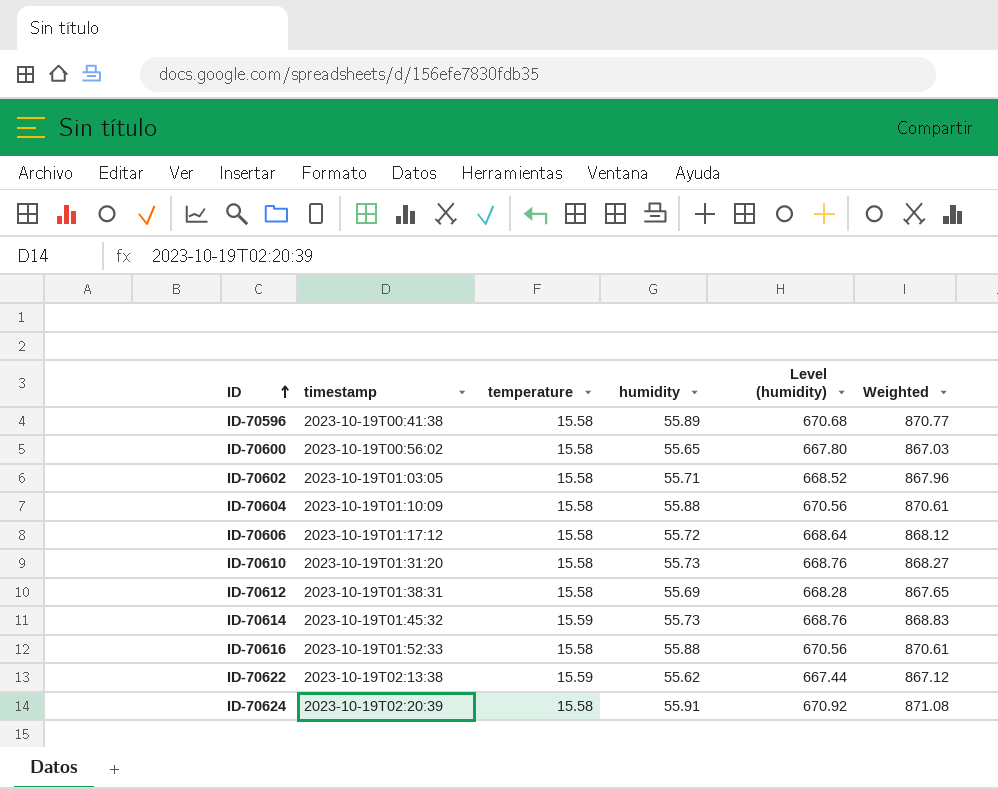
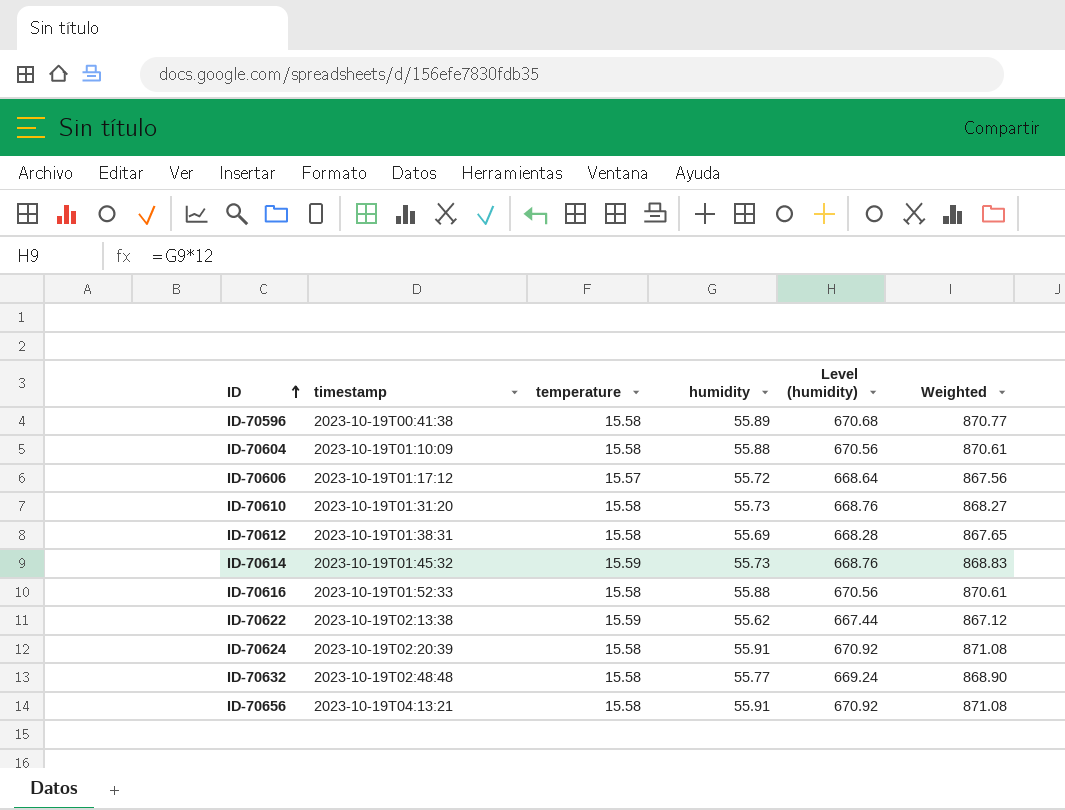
row ID-70600: 2023-10-19T00:56:02 | 15.58 | 55.65 | 667.80 | 867.03 -> none
row ID-70602: 2023-10-19T01:03:05 | 15.58 | 55.71 | 668.52 | 867.96 -> none
ID-70606 | temperature: 15.58 -> 15.57
ID-70606 | Weighted: 868.12 -> 867.56
row ID-70632: none -> 2023-10-19T02:48:48 | 15.58 | 55.77 | 669.24 | 868.90
row ID-70656: none -> 2023-10-19T04:13:21 | 15.58 | 55.91 | 670.92 | 871.08

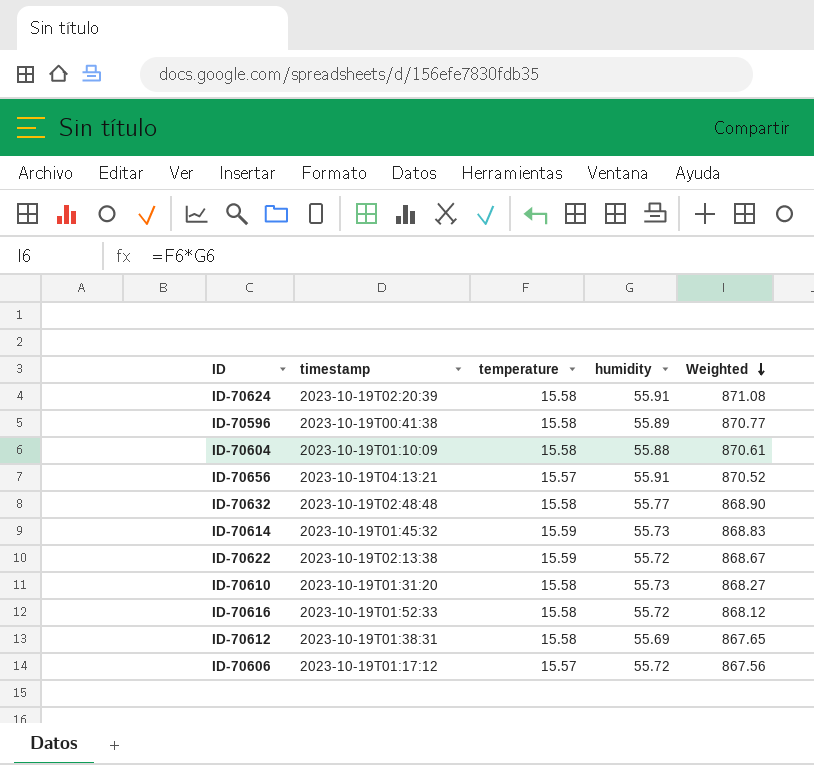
row order: ID ascending -> Weighted descending
column Level (humidity) | formula: [humidity] * 12 -> none
ID-70656 | temperature: 15.58 -> 15.57
ID-70656 | Weighted: 871.08 -> 870.52
ID-70622 | humidity: 55.62 -> 55.72
ID-70622 | Weighted: 867.12 -> 868.67
ID-70616 | humidity: 55.88 -> 55.72
ID-70616 | Weighted: 870.61 -> 868.12

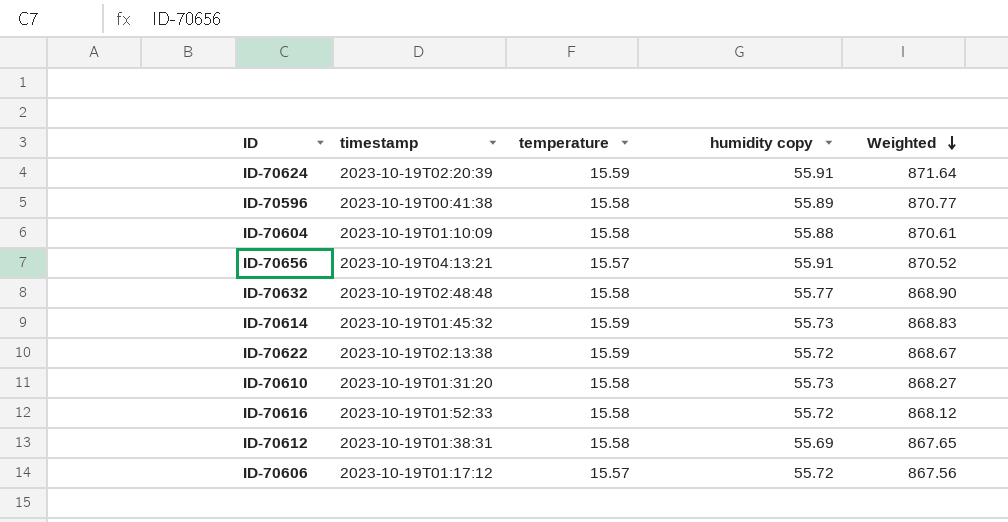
column name: humidity -> humidity copy
ID-70624 | temperature: 15.58 -> 15.59
ID-70624 | Weighted: 871.08 -> 871.64

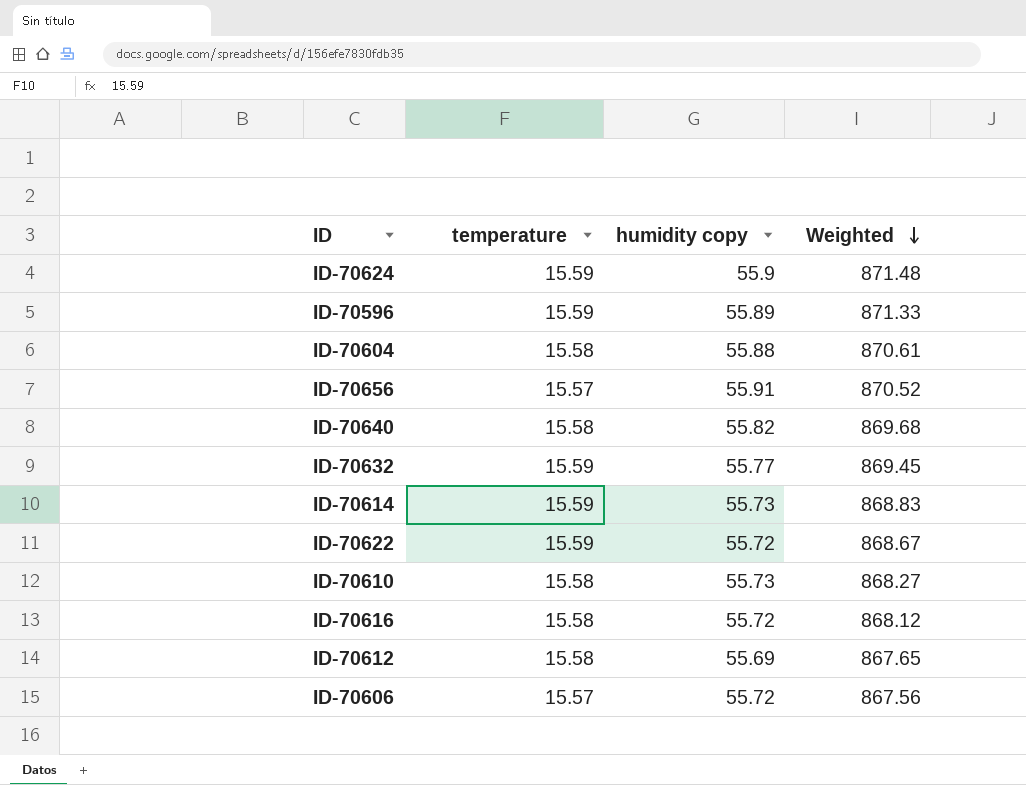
column timestamp | position: 2 -> none
ID-70624 | humidity copy: 55.91 -> 55.9
ID-70624 | Weighted: 871.64 -> 871.48
ID-70596 | temperature: 15.58 -> 15.59
ID-70596 | Weighted: 870.77 -> 871.33
row ID-70640: none -> 15.58 | 55.82 | 869.68
ID-70632 | temperature: 15.58 -> 15.59
ID-70632 | Weighted: 868.90 -> 869.45

